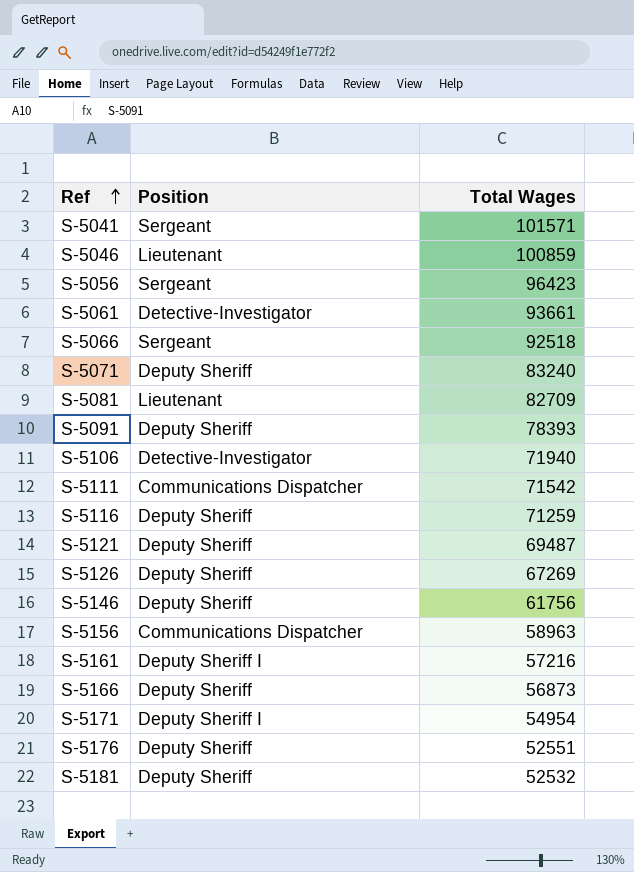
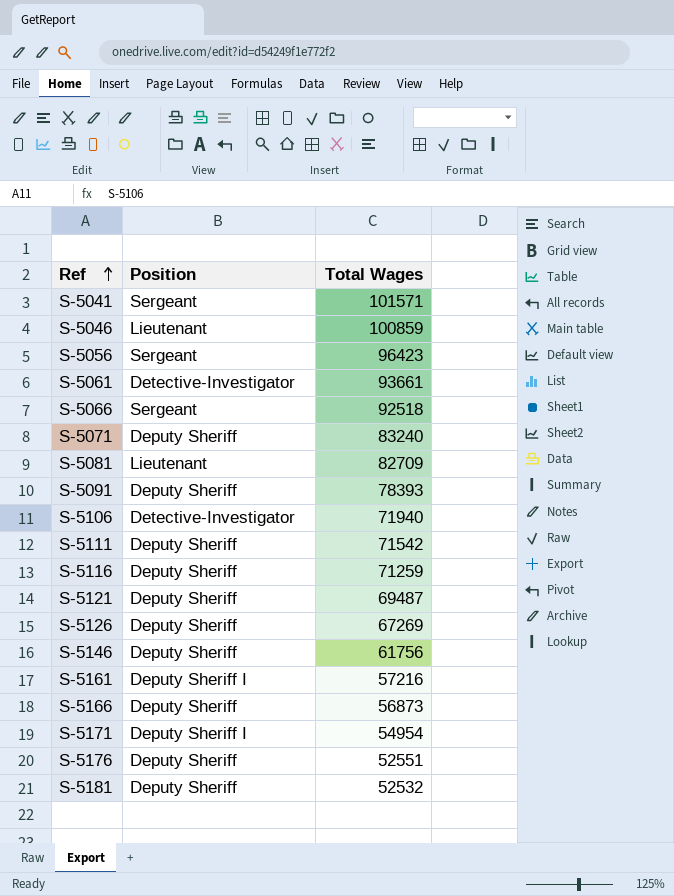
row S-5156: Communications Dispatcher | 58963 -> none
S-5111 | Position: Communications Dispatcher -> Deputy Sheriff

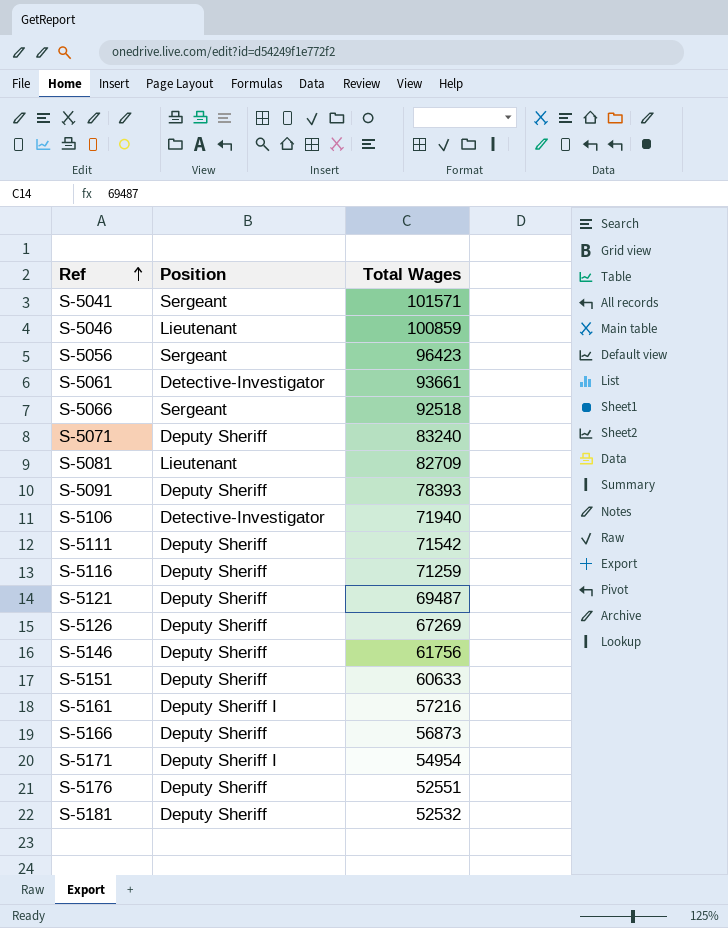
row S-5151: none -> Deputy Sheriff | 60633

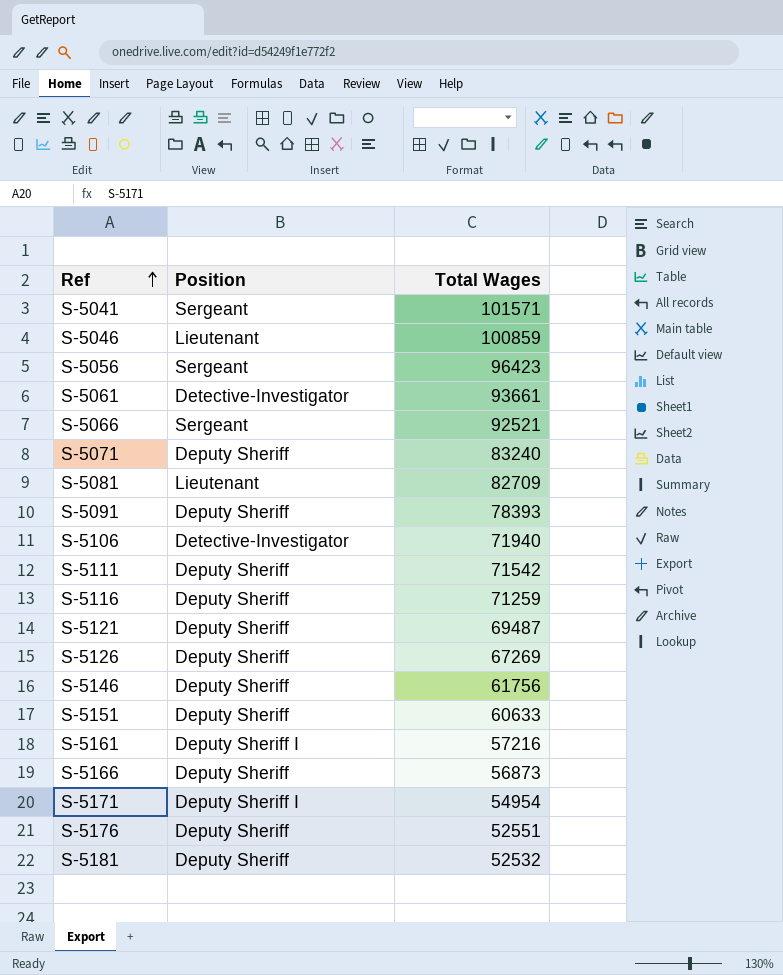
S-5066 | Total Wages: 92518 -> 92521

